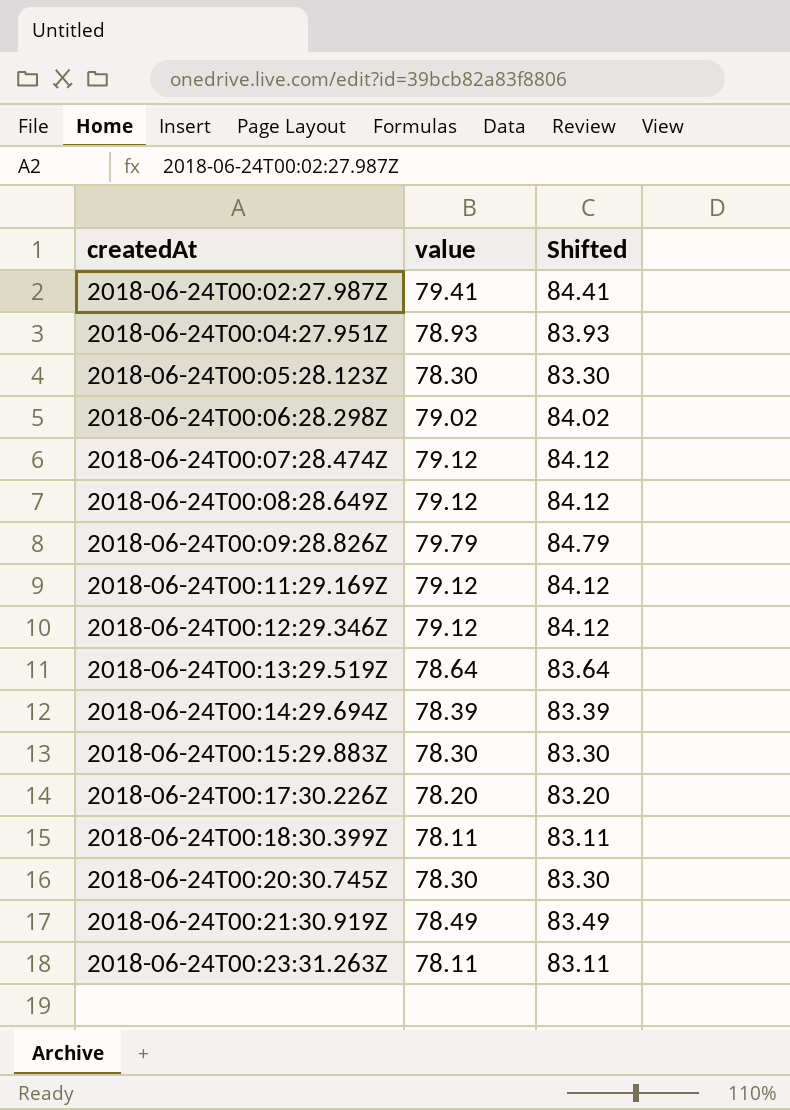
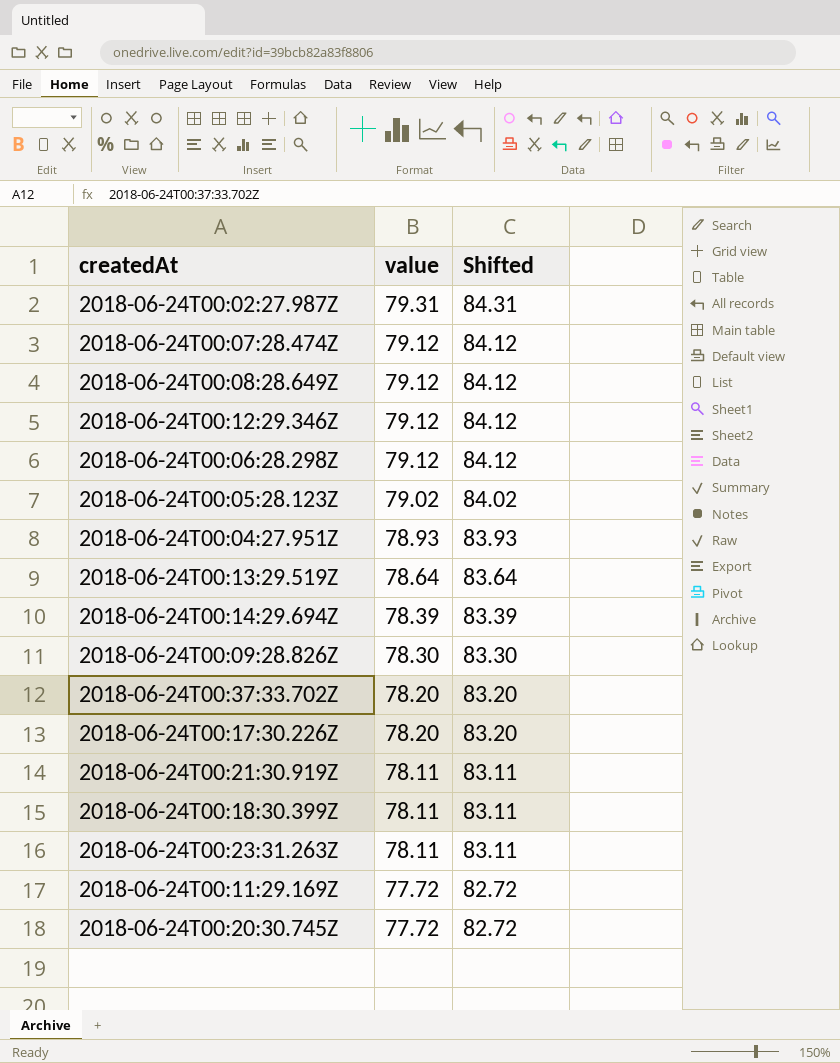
row order: createdAt ascending -> value descending
row 2018-06-24T00:15:29.883Z: 78.30 | 83.30 -> none
2018-06-24T00:02:27.987Z | value: 79.41 -> 79.31
2018-06-24T00:02:27.987Z | Shifted: 84.41 -> 84.31
2018-06-24T00:06:28.298Z | value: 79.02 -> 79.12
2018-06-24T00:06:28.298Z | Shifted: 84.02 -> 84.12
2018-06-24T00:05:28.123Z | value: 78.30 -> 79.02
2018-06-24T00:05:28.123Z | Shifted: 83.30 -> 84.02
2018-06-24T00:09:28.826Z | value: 79.79 -> 78.30
2018-06-24T00:09:28.826Z | Shifted: 84.79 -> 83.30
row 2018-06-24T00:37:33.702Z: none -> 78.20 | 83.20
2018-06-24T00:21:30.919Z | value: 78.49 -> 78.11
2018-06-24T00:21:30.919Z | Shifted: 83.49 -> 83.11
2018-06-24T00:11:29.169Z | value: 79.12 -> 77.72
2018-06-24T00:11:29.169Z | Shifted: 84.12 -> 82.72
2018-06-24T00:20:30.745Z | value: 78.30 -> 77.72
2018-06-24T00:20:30.745Z | Shifted: 83.30 -> 82.72

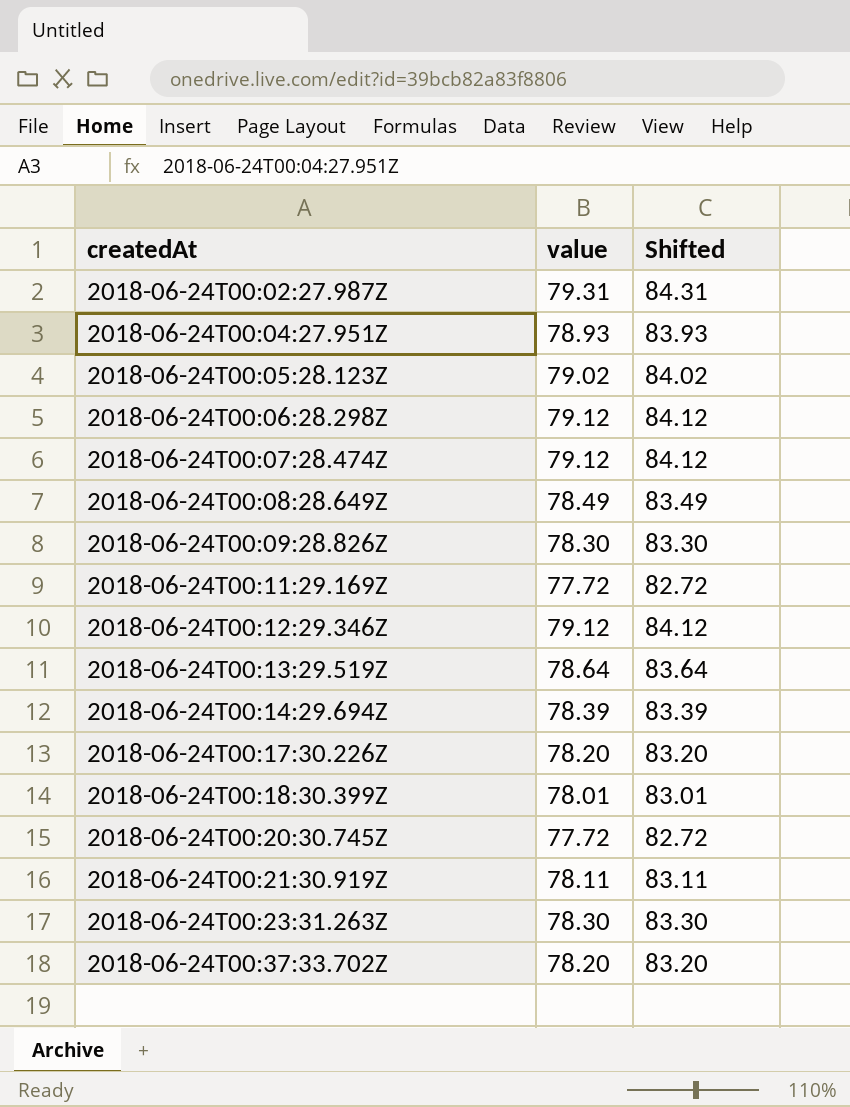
row order: value descending -> createdAt ascending
2018-06-24T00:08:28.649Z | value: 79.12 -> 78.49
2018-06-24T00:08:28.649Z | Shifted: 84.12 -> 83.49
2018-06-24T00:18:30.399Z | value: 78.11 -> 78.01
2018-06-24T00:18:30.399Z | Shifted: 83.11 -> 83.01
2018-06-24T00:23:31.263Z | value: 78.11 -> 78.30
2018-06-24T00:23:31.263Z | Shifted: 83.11 -> 83.30

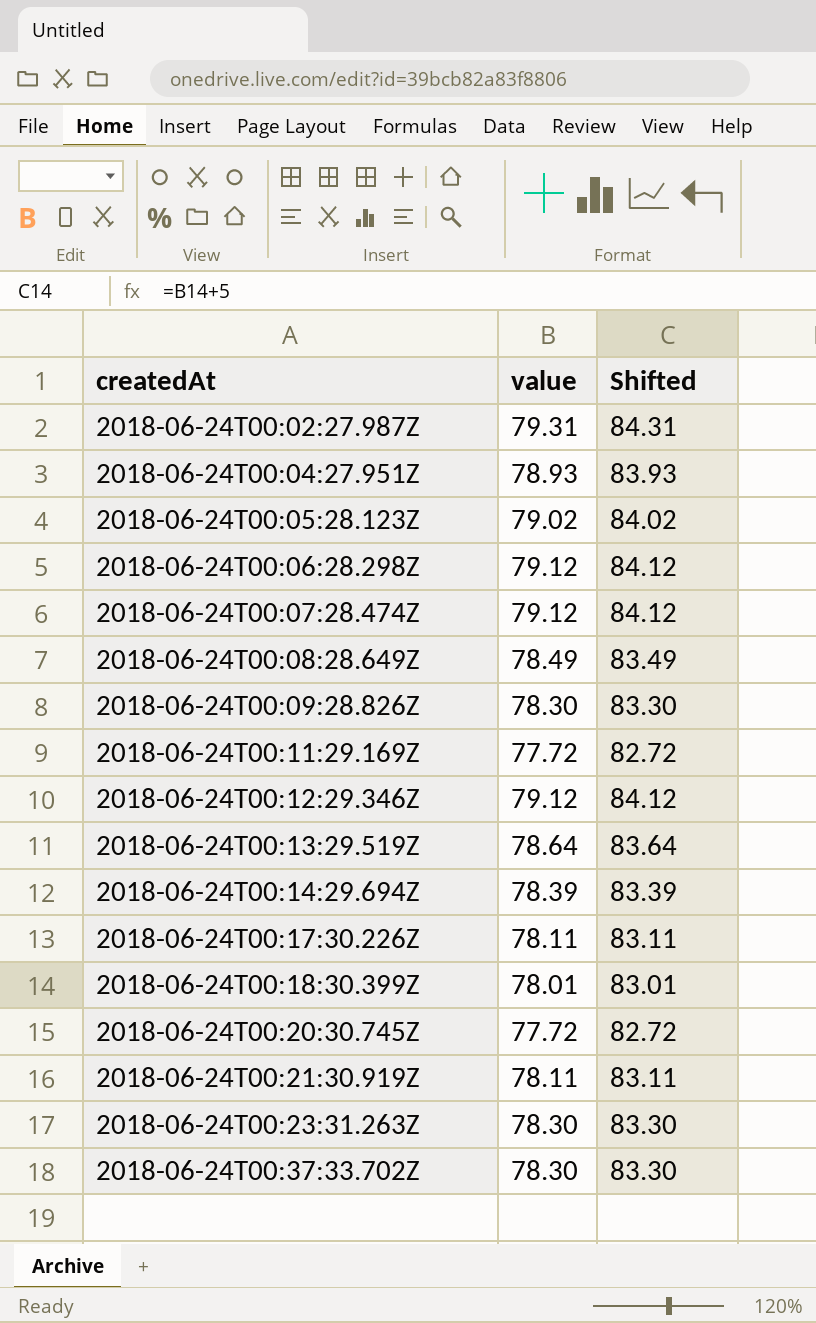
2018-06-24T00:17:30.226Z | value: 78.20 -> 78.11
2018-06-24T00:17:30.226Z | Shifted: 83.20 -> 83.11
2018-06-24T00:37:33.702Z | value: 78.20 -> 78.30
2018-06-24T00:37:33.702Z | Shifted: 83.20 -> 83.30

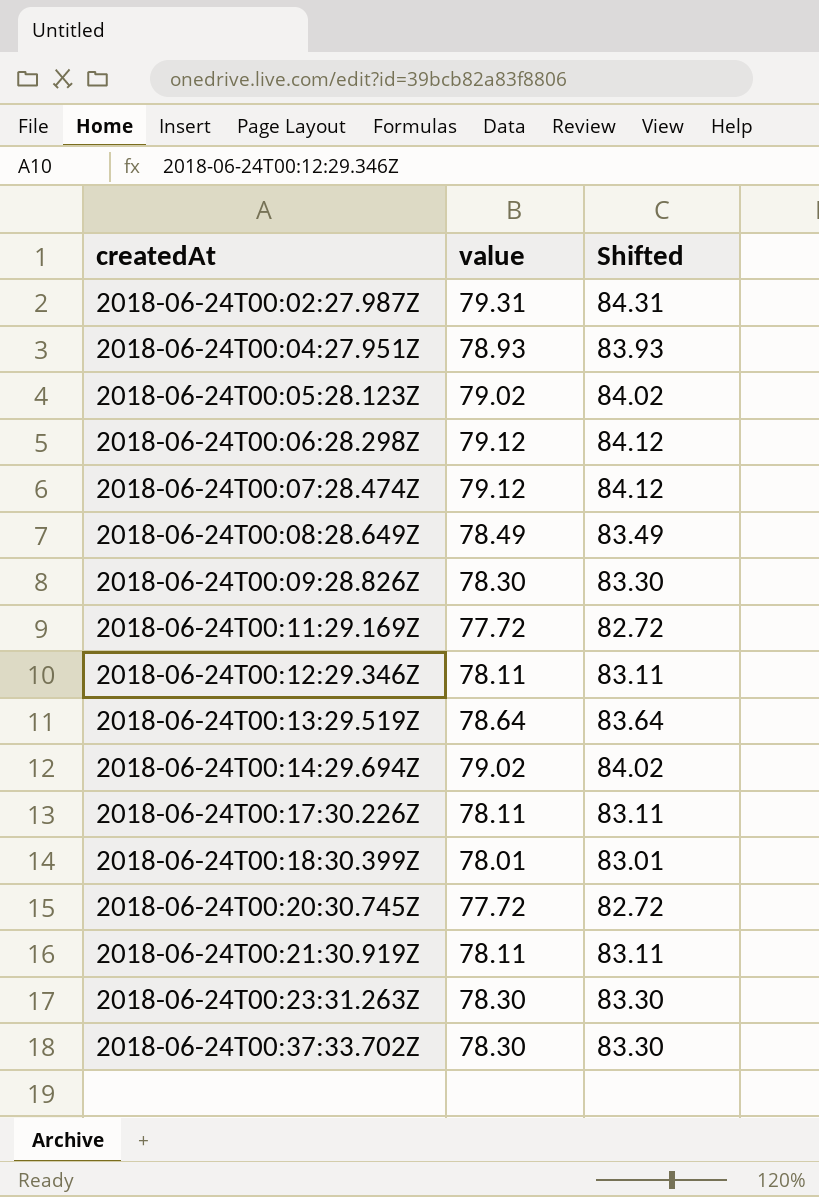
2018-06-24T00:12:29.346Z | value: 79.12 -> 78.11
2018-06-24T00:12:29.346Z | Shifted: 84.12 -> 83.11
2018-06-24T00:14:29.694Z | value: 78.39 -> 79.02
2018-06-24T00:14:29.694Z | Shifted: 83.39 -> 84.02

